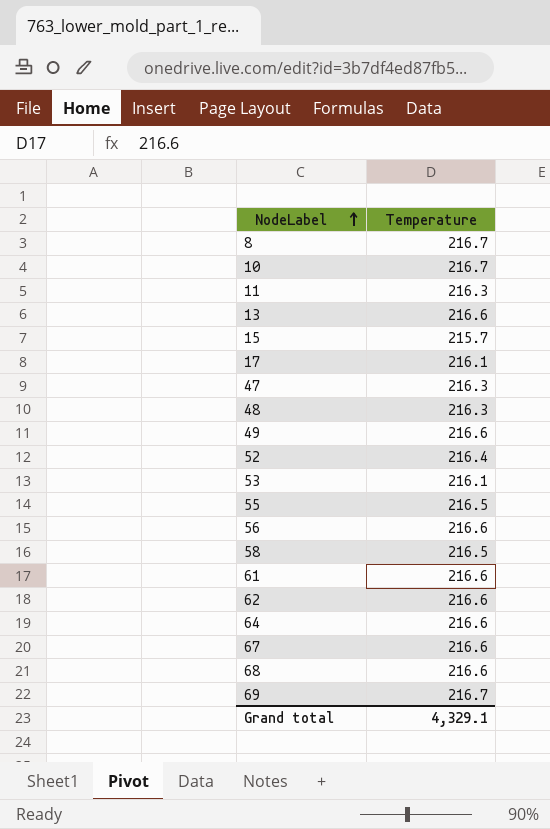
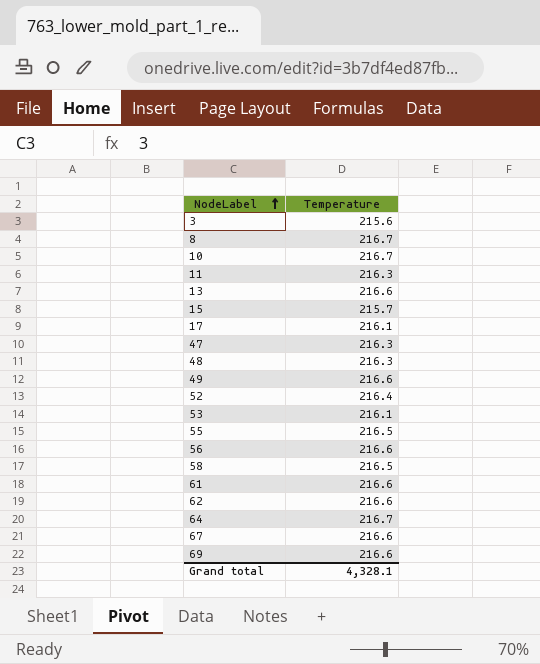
row 68: 216.6 -> none
row 3: none -> 215.6
64 | Temperature: 216.6 -> 216.7
69 | Temperature: 216.7 -> 216.6
Grand total | Temperature: 4,329.1 -> 4,328.1

